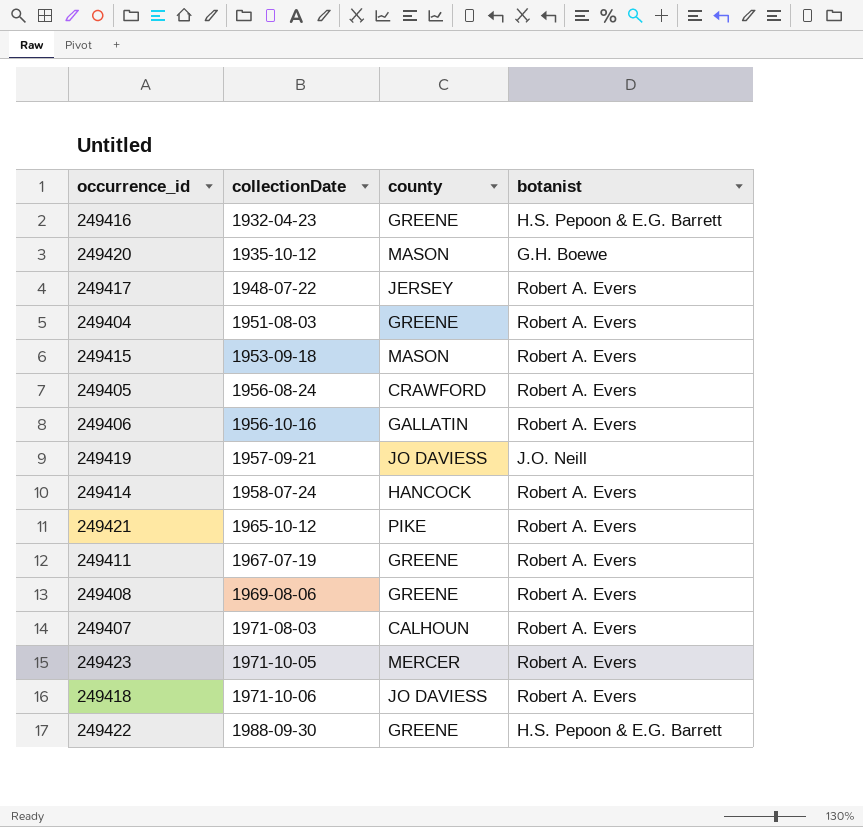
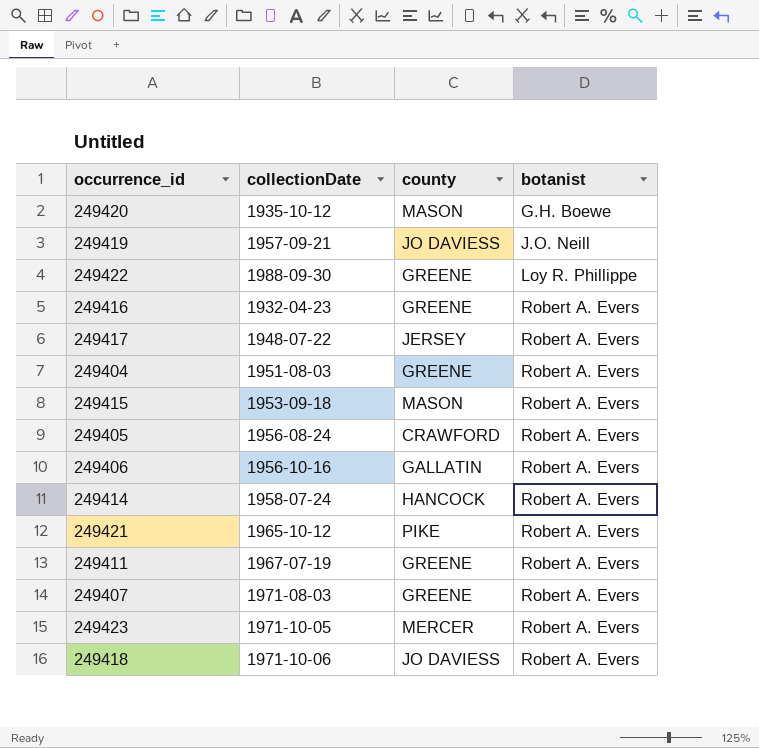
row order: collectionDate ascending -> botanist ascending
row 249408: 1969-08-06 | GREENE | Robert A. Evers -> none
249422 | botanist: H.S. Pepoon & E.G. Barrett -> Loy R. Phillippe
249416 | botanist: H.S. Pepoon & E.G. Barrett -> Robert A. Evers
249407 | county: CALHOUN -> GREENE

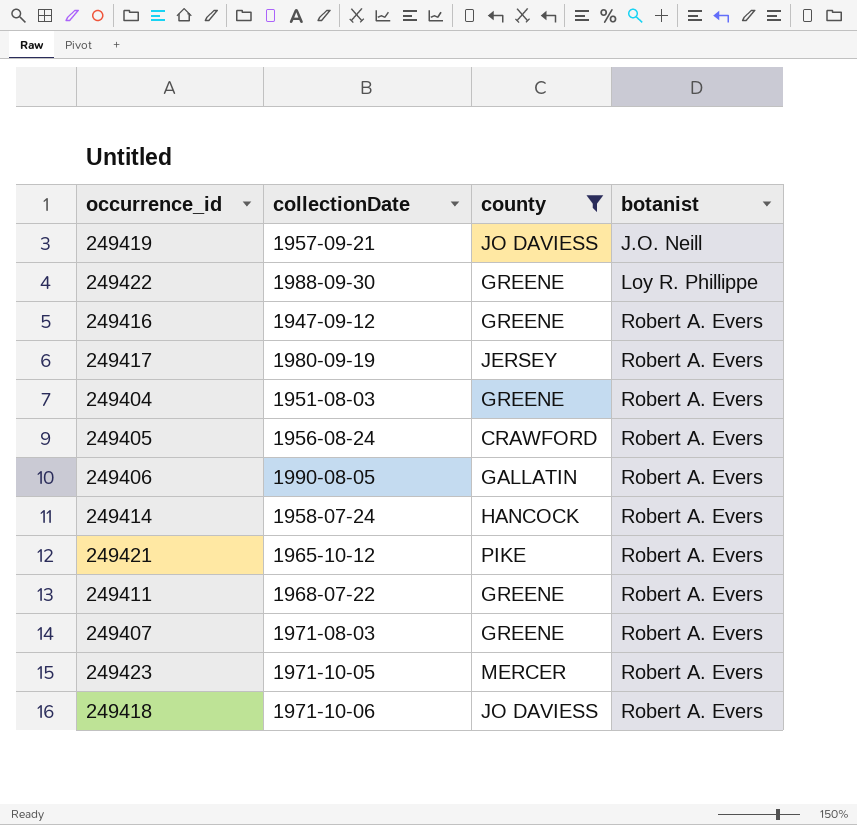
filter: none -> county != MASON
249416 | collectionDate: 1932-04-23 -> 1947-09-12
249417 | collectionDate: 1948-07-22 -> 1980-09-19
249406 | collectionDate: 1956-10-16 -> 1990-08-05
249411 | collectionDate: 1967-07-19 -> 1968-07-22

